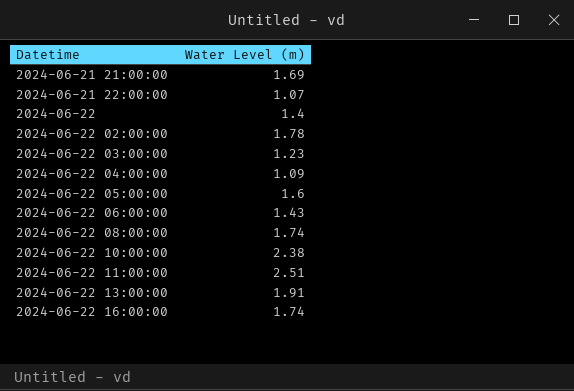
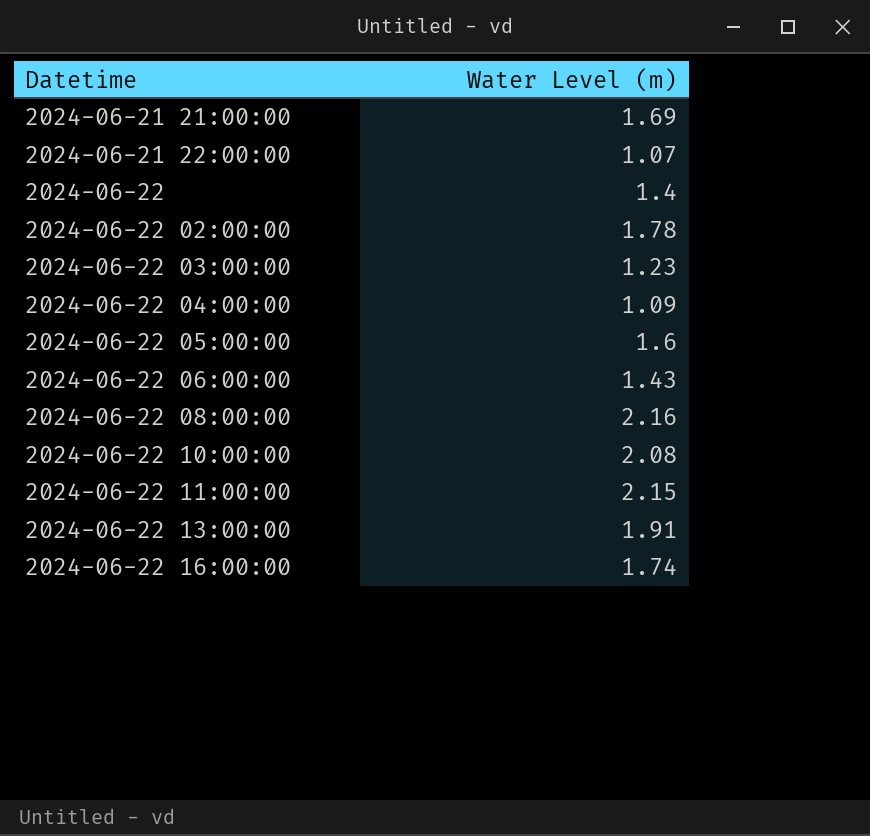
2024-06-22 08:00:00 | Water Level (m): 1.74 -> 2.16
2024-06-22 10:00:00 | Water Level (m): 2.38 -> 2.08
2024-06-22 11:00:00 | Water Level (m): 2.51 -> 2.15

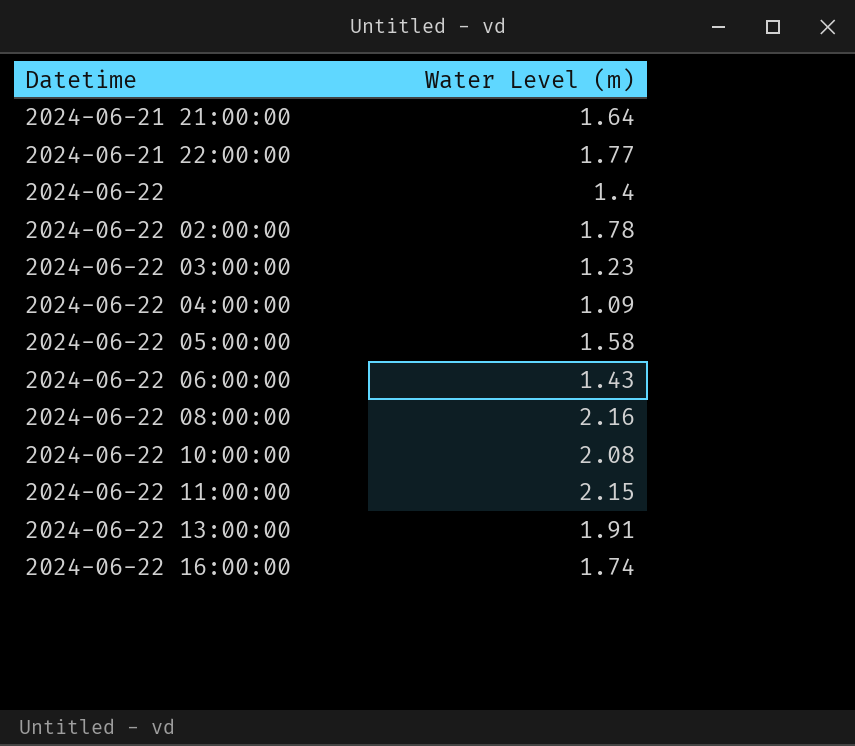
2024-06-21 21:00:00 | Water Level (m): 1.69 -> 1.64
2024-06-21 22:00:00 | Water Level (m): 1.07 -> 1.77
2024-06-22 05:00:00 | Water Level (m): 1.6 -> 1.58

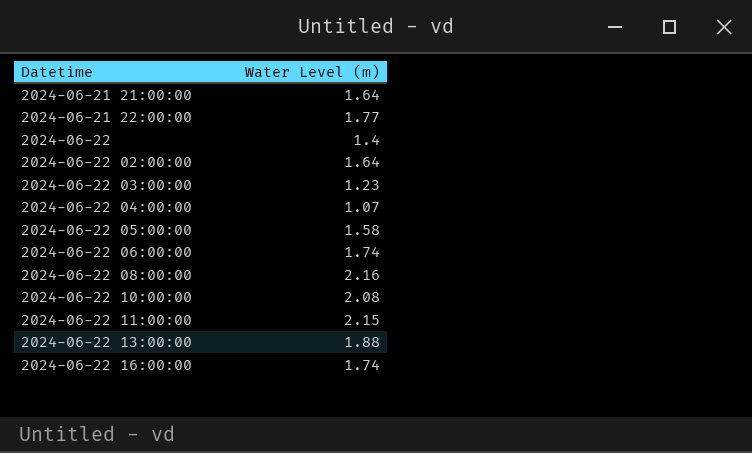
2024-06-22 02:00:00 | Water Level (m): 1.78 -> 1.64
2024-06-22 04:00:00 | Water Level (m): 1.09 -> 1.07
2024-06-22 06:00:00 | Water Level (m): 1.43 -> 1.74
2024-06-22 13:00:00 | Water Level (m): 1.91 -> 1.88

